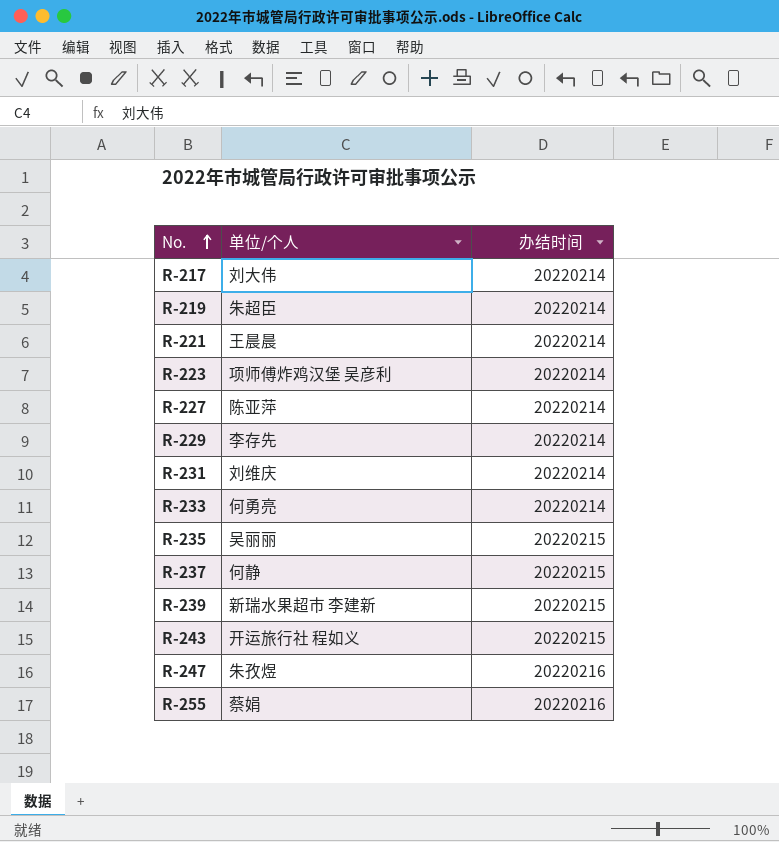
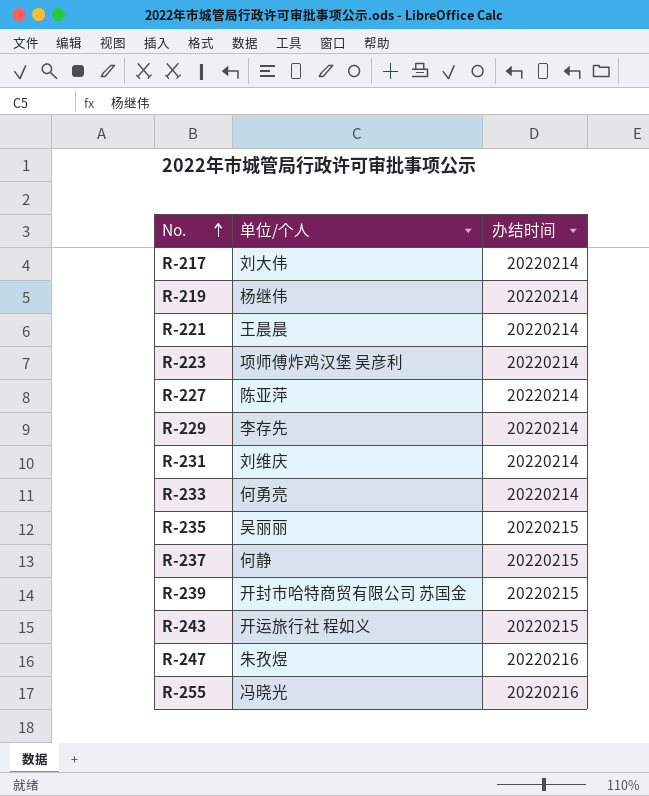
R-219 | 单位/个人: 朱超臣 -> 杨继伟
R-239 | 单位/个人: 新瑞水果超市 李建新 -> 开封市哈特商贸有限公司 苏国金
R-255 | 单位/个人: 蔡娟 -> 冯晓光

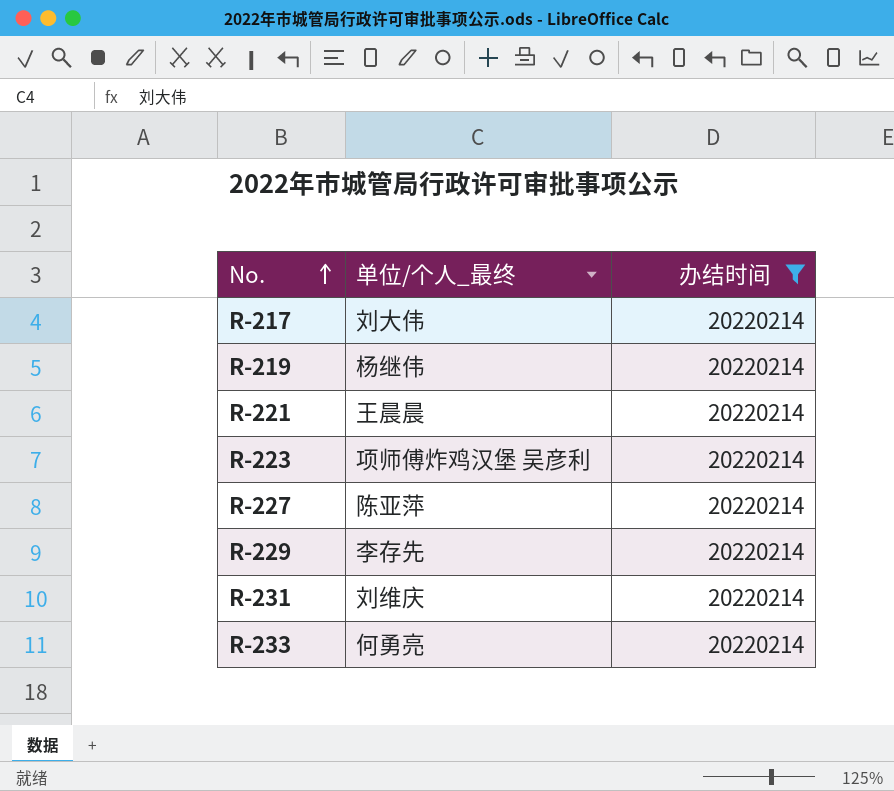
filter: none -> 办结时间 = 20220214
column name: 单位/个人 -> 单位/个人_最终

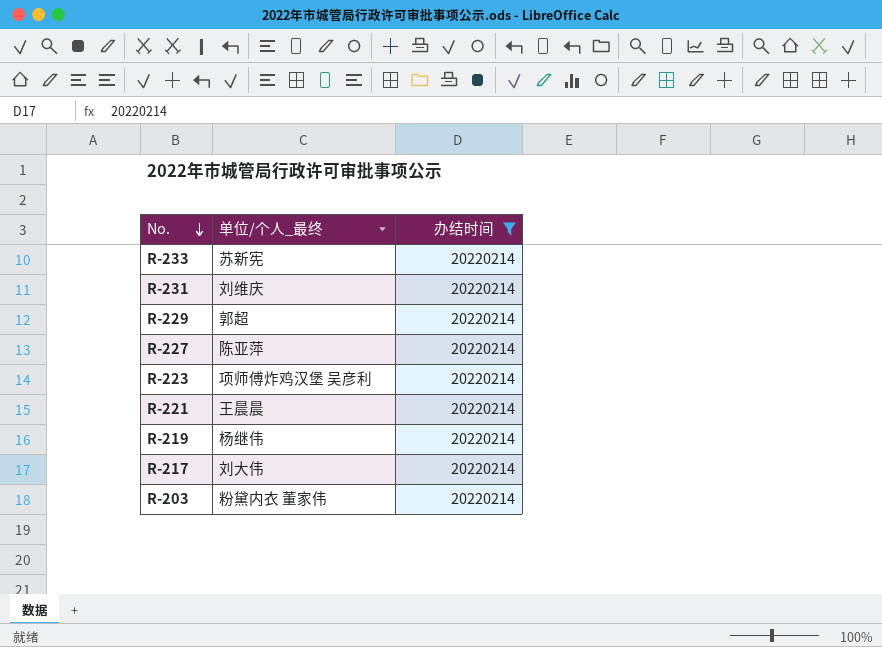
row order: No. ascending -> No. descending
R-233 | 单位/个人_最终: 何勇亮 -> 苏新宪
R-229 | 单位/个人_最终: 李存先 -> 郭超
row R-203: none -> 粉黛内衣 董家伟 | 20220214

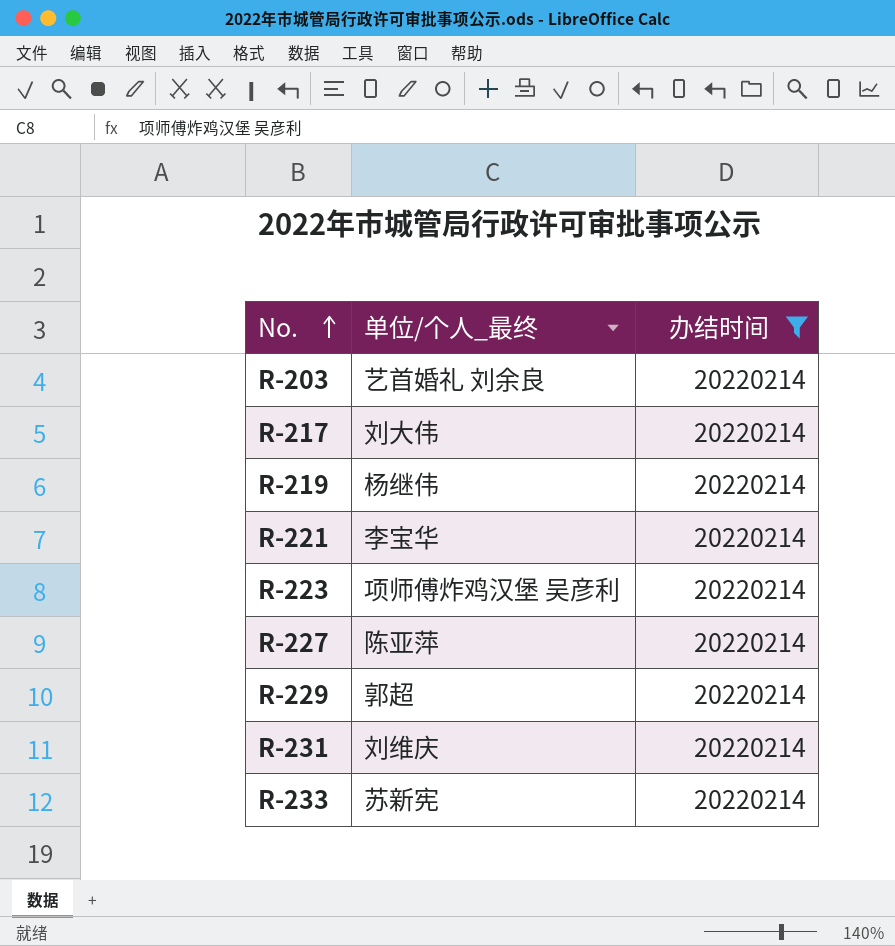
row order: No. descending -> No. ascending
R-203 | 单位/个人_最终: 粉黛内衣 董家伟 -> 艺首婚礼 刘余良
R-221 | 单位/个人_最终: 王晨晨 -> 李宝华

